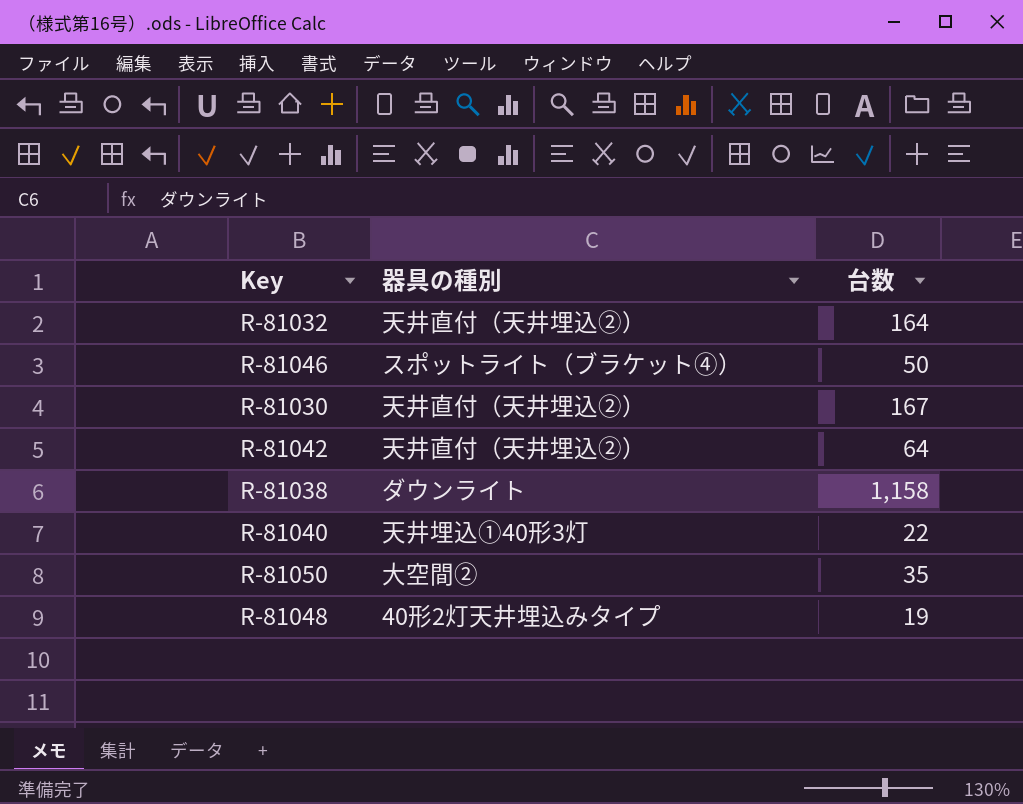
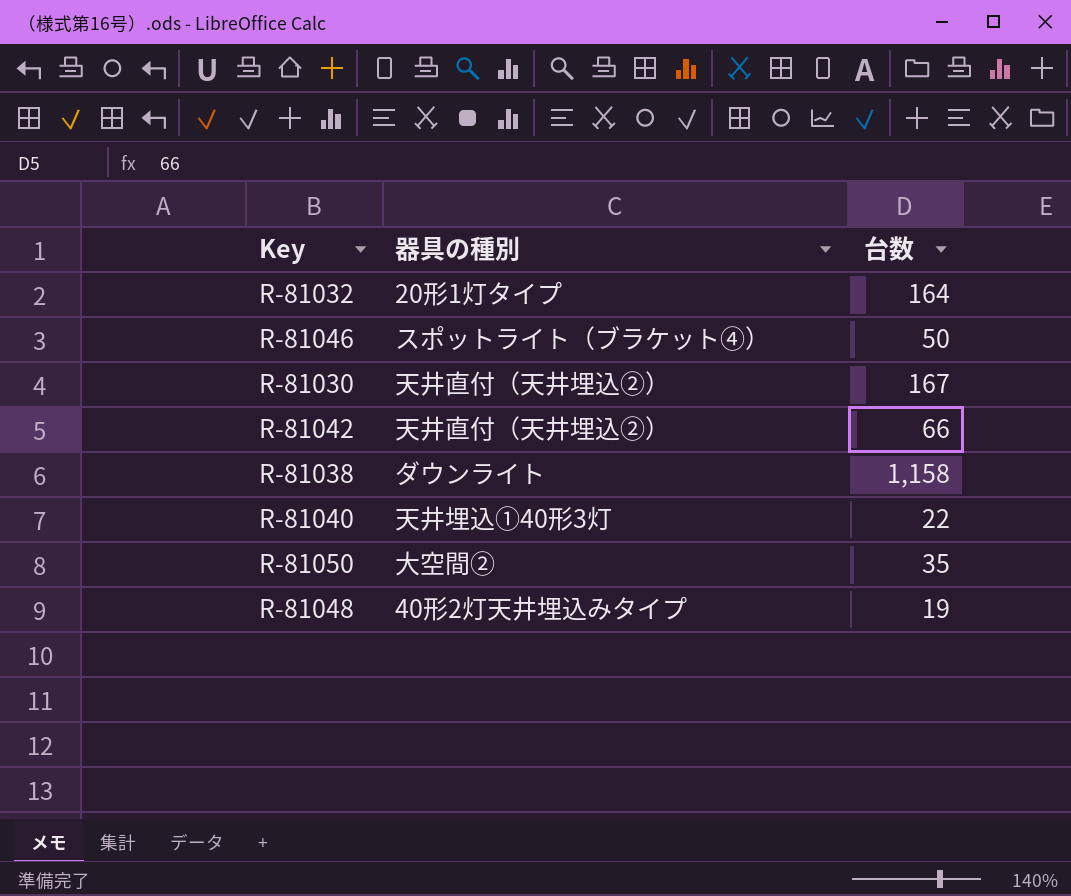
R-81032 | 器具の種別: 天井直付（天井埋込②） -> 20形1灯タイプ
R-81042 | 台数: 64 -> 66

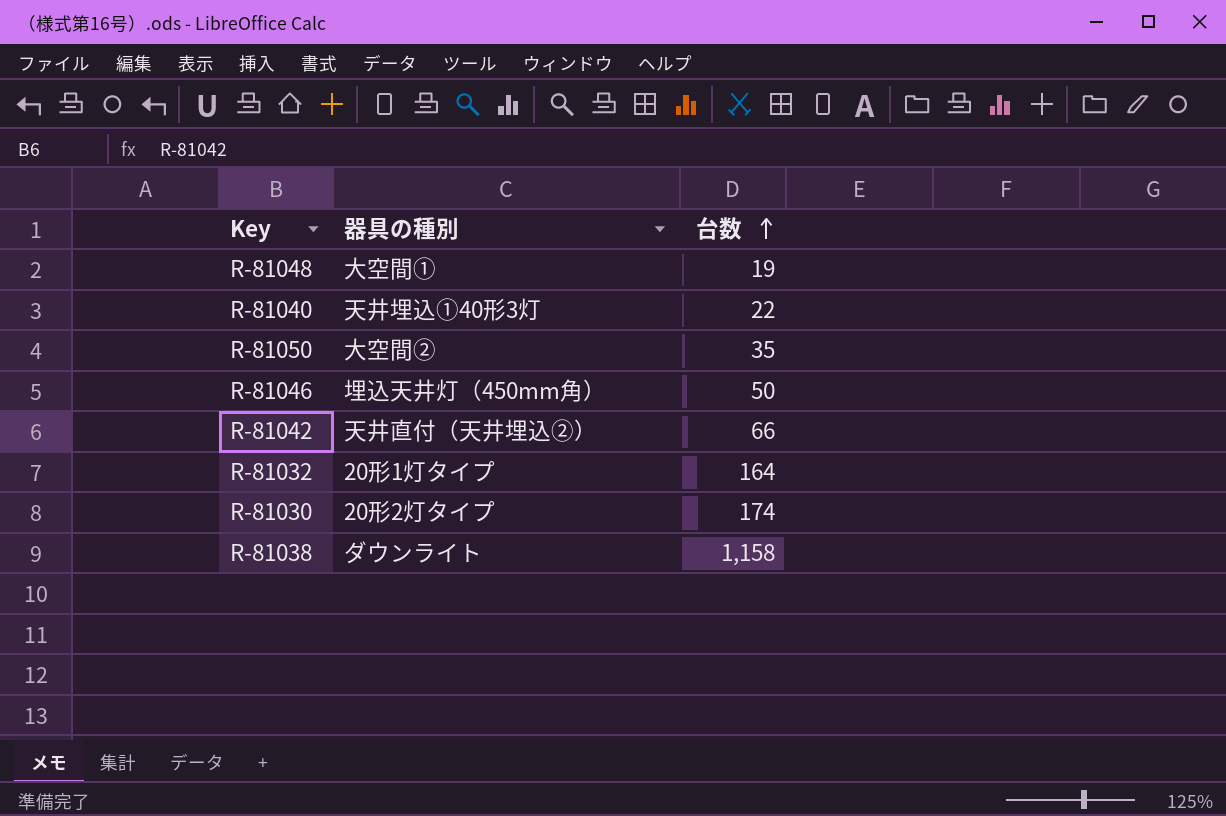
row order: none -> 台数 ascending
R-81048 | 器具の種別: 40形2灯天井埋込みタイプ -> 大空間①
R-81046 | 器具の種別: スポットライト（ブラケット④） -> 埋込天井灯（450mm角）
R-81030 | 器具の種別: 天井直付（天井埋込②） -> 20形2灯タイプ
R-81030 | 台数: 167 -> 174

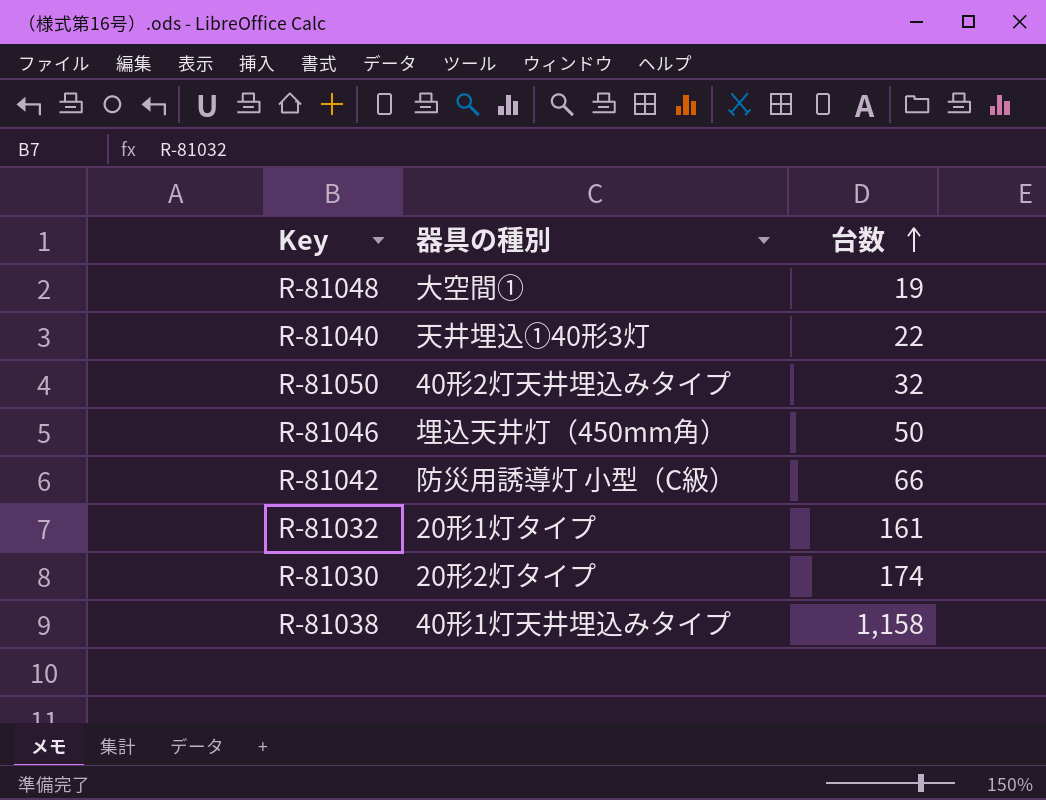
R-81050 | 器具の種別: 大空間② -> 40形2灯天井埋込みタイプ
R-81050 | 台数: 35 -> 32
R-81042 | 器具の種別: 天井直付（天井埋込②） -> 防災用誘導灯 小型（C級）
R-81032 | 台数: 164 -> 161
R-81038 | 器具の種別: ダウンライト -> 40形1灯天井埋込みタイプ

